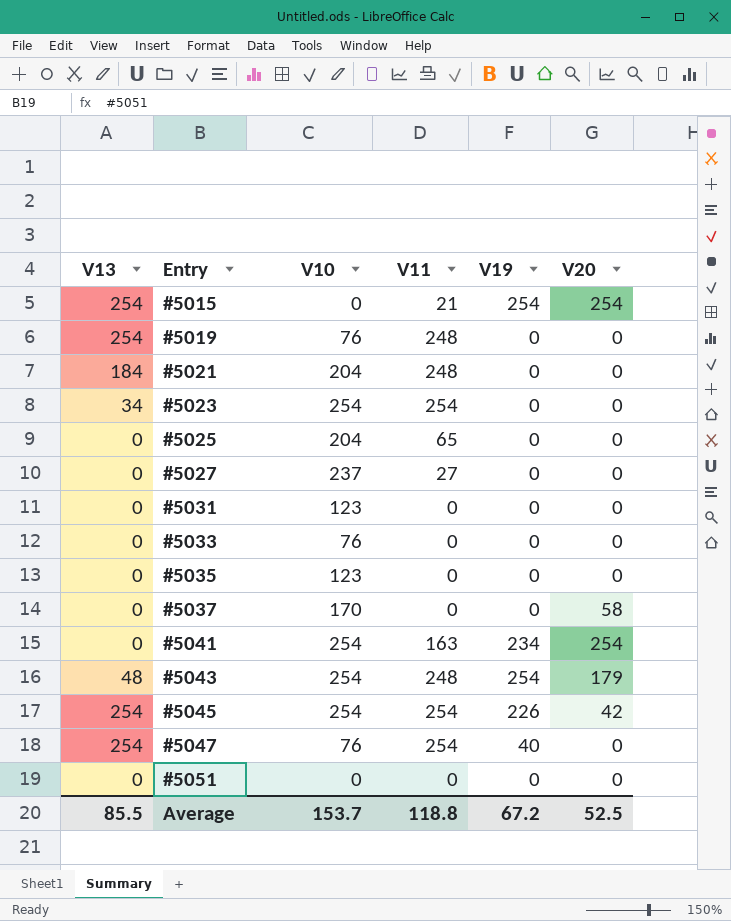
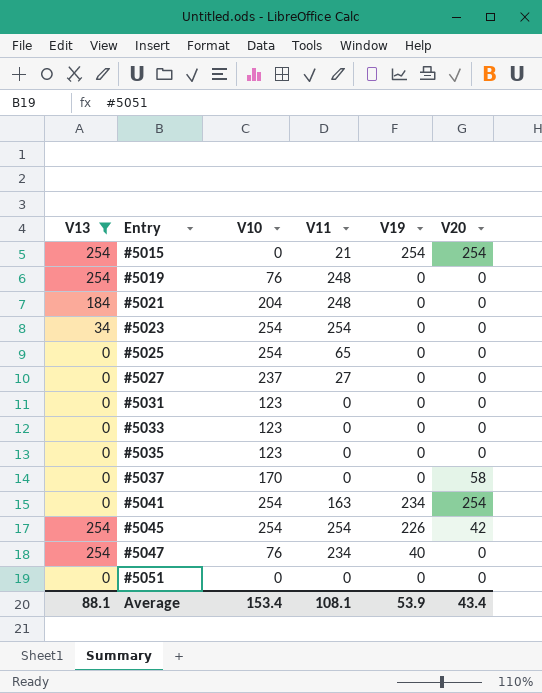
filter: none -> V13 != 48
#5025 | V10: 204 -> 254
#5033 | V10: 76 -> 123
#5047 | V11: 254 -> 234
Average | V13: 85.5 -> 88.1
Average | V10: 153.7 -> 153.4
Average | V11: 118.8 -> 108.1
Average | V19: 67.2 -> 53.9
Average | V20: 52.5 -> 43.4

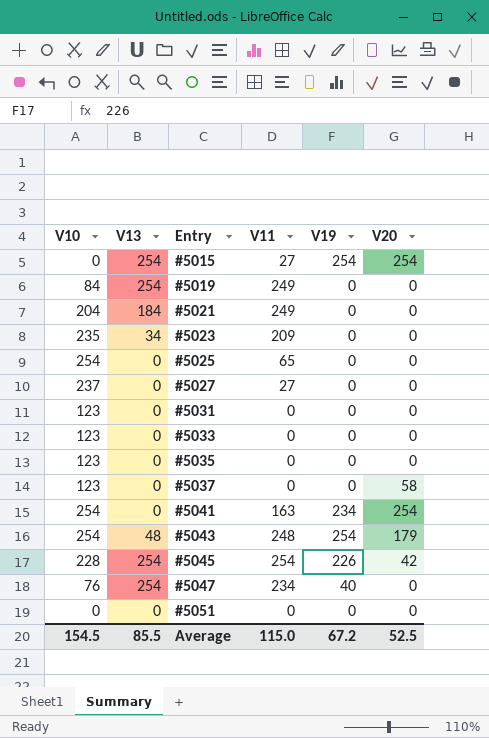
filter: V13 != 48 -> none
column V10 | position: 3 -> 1
#5015 | V11: 21 -> 27
#5019 | V10: 76 -> 84
#5019 | V11: 248 -> 249
#5021 | V11: 248 -> 249
#5023 | V10: 254 -> 235
#5023 | V11: 254 -> 209
#5037 | V10: 170 -> 123
#5045 | V10: 254 -> 228
Average | V10: 153.4 -> 154.5
Average | V13: 88.1 -> 85.5
Average | V11: 108.1 -> 115.0
Average | V19: 53.9 -> 67.2
Average | V20: 43.4 -> 52.5

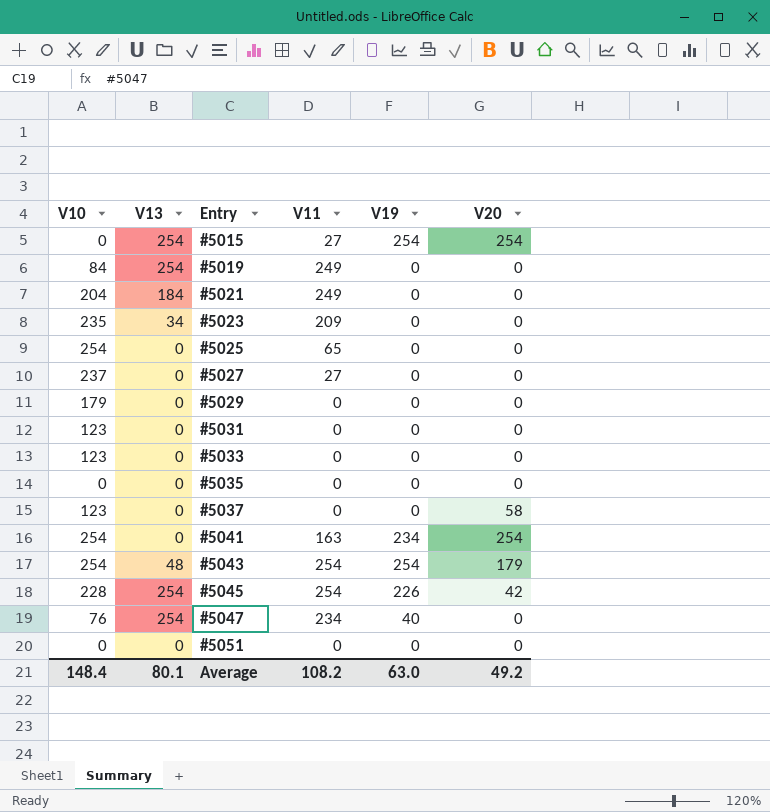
row #5029: none -> 179 | 0 | 0 | 0 | 0
#5035 | V10: 123 -> 0
#5043 | V11: 248 -> 254
Average | V10: 154.5 -> 148.4
Average | V13: 85.5 -> 80.1
Average | V11: 115.0 -> 108.2
Average | V19: 67.2 -> 63.0
Average | V20: 52.5 -> 49.2

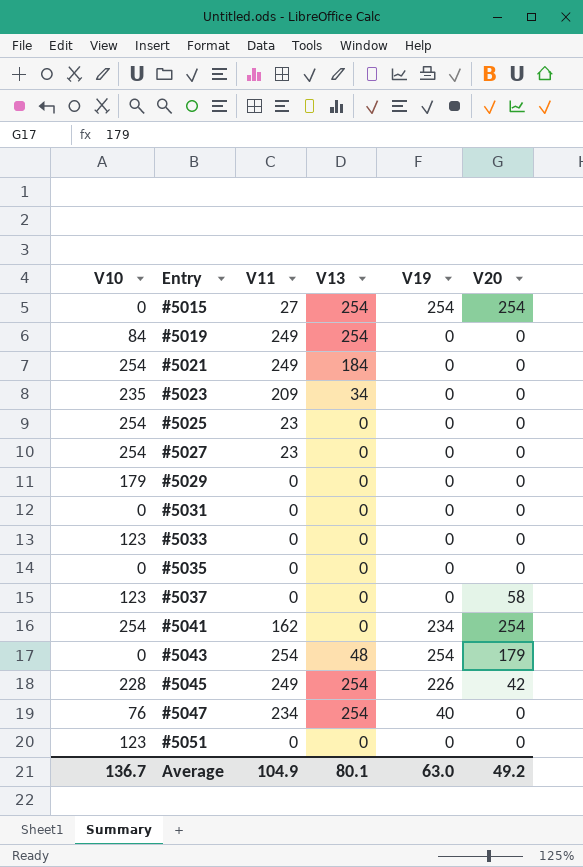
column V13 | position: 2 -> 4
#5021 | V10: 204 -> 254
#5025 | V11: 65 -> 23
#5027 | V10: 237 -> 254
#5027 | V11: 27 -> 23
#5031 | V10: 123 -> 0
#5041 | V11: 163 -> 162
#5043 | V10: 254 -> 0
#5045 | V11: 254 -> 249
#5051 | V10: 0 -> 123
Average | V10: 148.4 -> 136.7
Average | V11: 108.2 -> 104.9

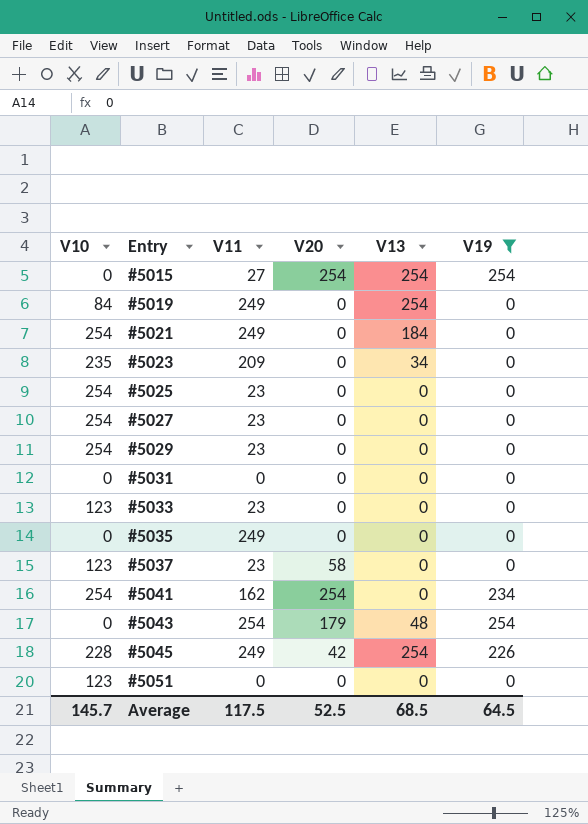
filter: none -> V19 != 40
column V20 | position: 6 -> 4
#5029 | V10: 179 -> 254
#5029 | V11: 0 -> 23
#5033 | V11: 0 -> 23
#5035 | V11: 0 -> 249
#5037 | V11: 0 -> 23
Average | V10: 136.7 -> 145.7
Average | V11: 104.9 -> 117.5
Average | V20: 49.2 -> 52.5
Average | V13: 80.1 -> 68.5
Average | V19: 63.0 -> 64.5

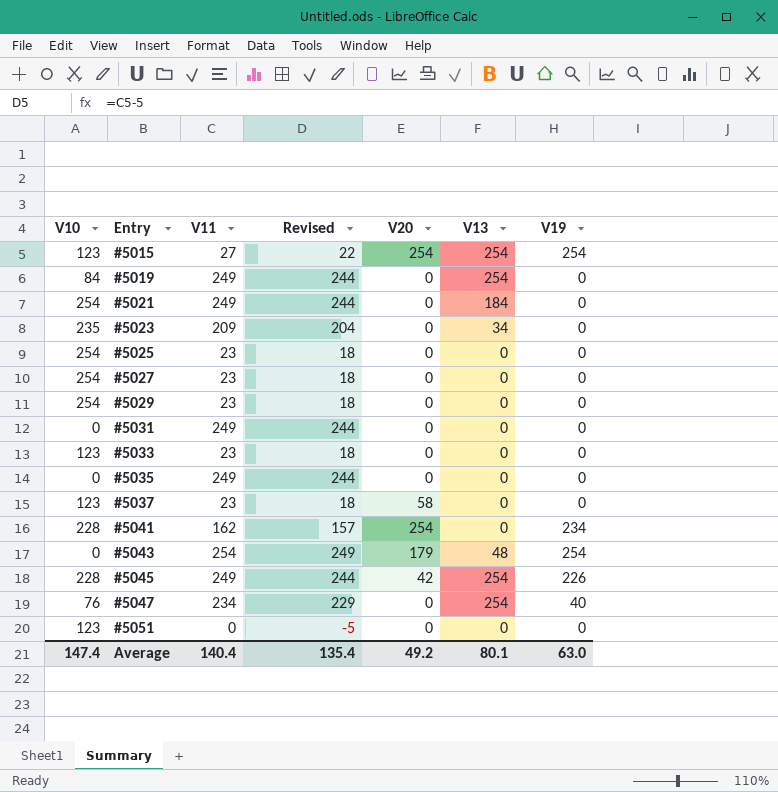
filter: V19 != 40 -> none
column Revised | formula: none -> [V11] - 5
#5015 | V10: 0 -> 123
#5031 | V11: 0 -> 249
#5041 | V10: 254 -> 228
Average | V10: 145.7 -> 147.4
Average | V11: 117.5 -> 140.4
Average | V20: 52.5 -> 49.2
Average | V13: 68.5 -> 80.1
Average | V19: 64.5 -> 63.0

